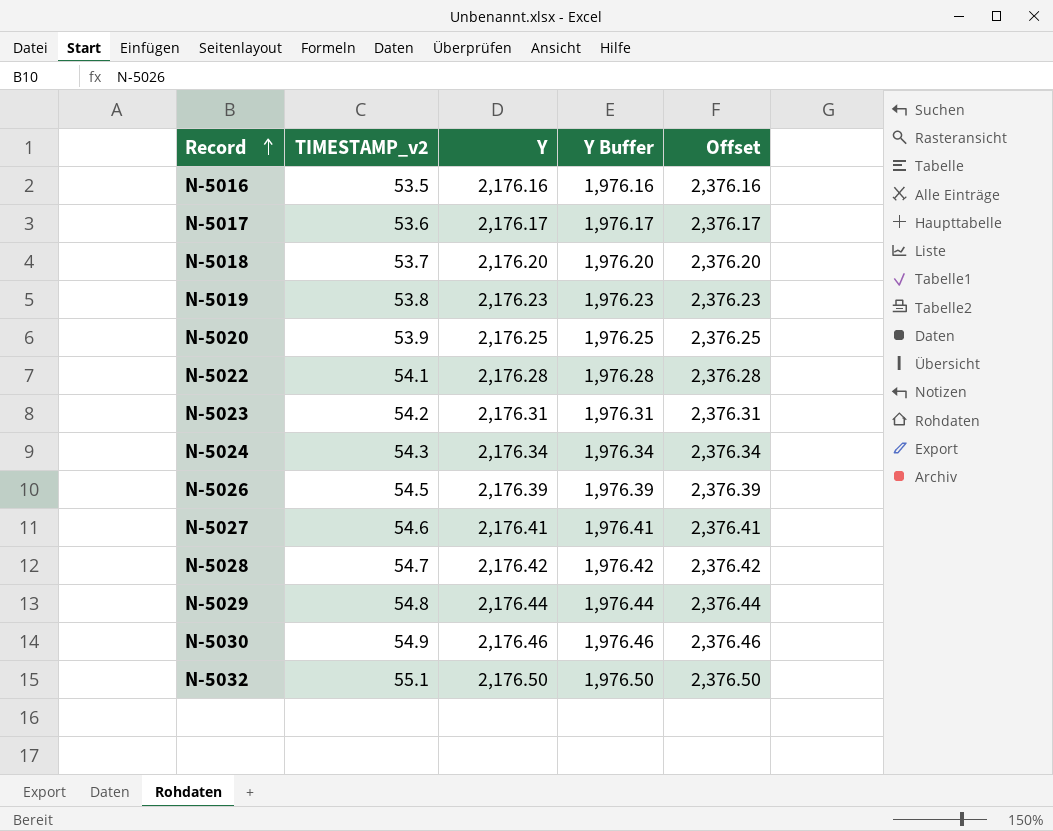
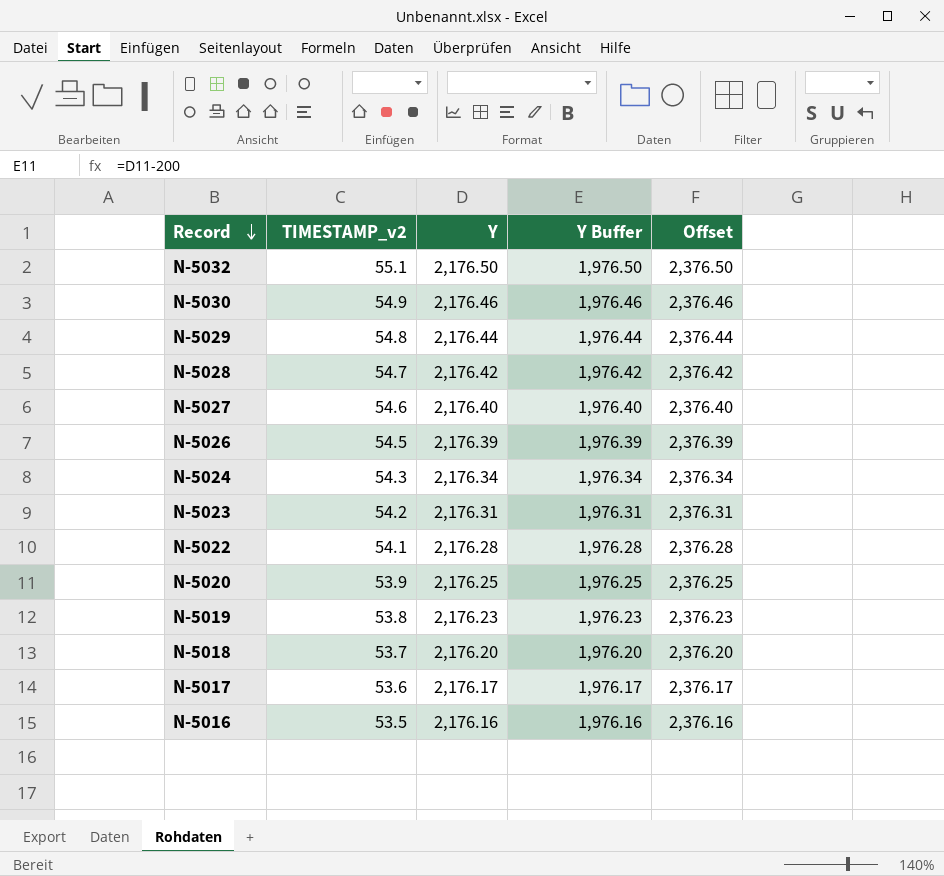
row order: Record ascending -> Record descending
N-5027 | Y: 2,176.41 -> 2,176.40
N-5027 | Y Buffer: 1,976.41 -> 1,976.40
N-5027 | Offset: 2,376.41 -> 2,376.40

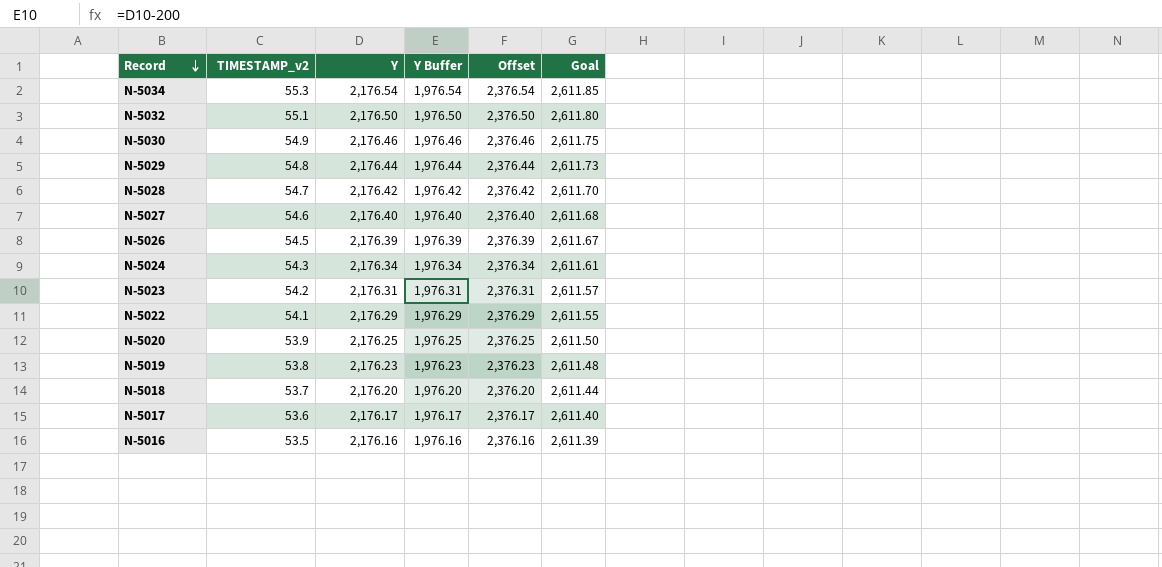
column Goal | formula: none -> [Y] * 1.2
row N-5034: none -> 55.3 | 2,176.54 | 1,976.54 | 2,376.54 | 2,611.85
N-5022 | Y: 2,176.28 -> 2,176.29
N-5022 | Y Buffer: 1,976.28 -> 1,976.29
N-5022 | Offset: 2,376.28 -> 2,376.29

